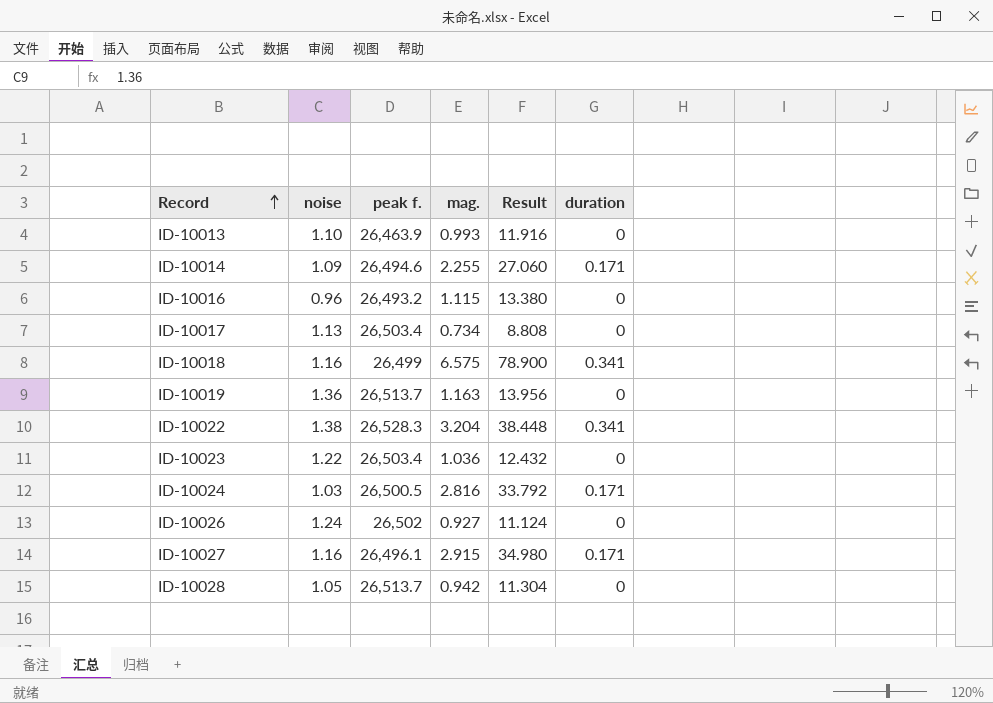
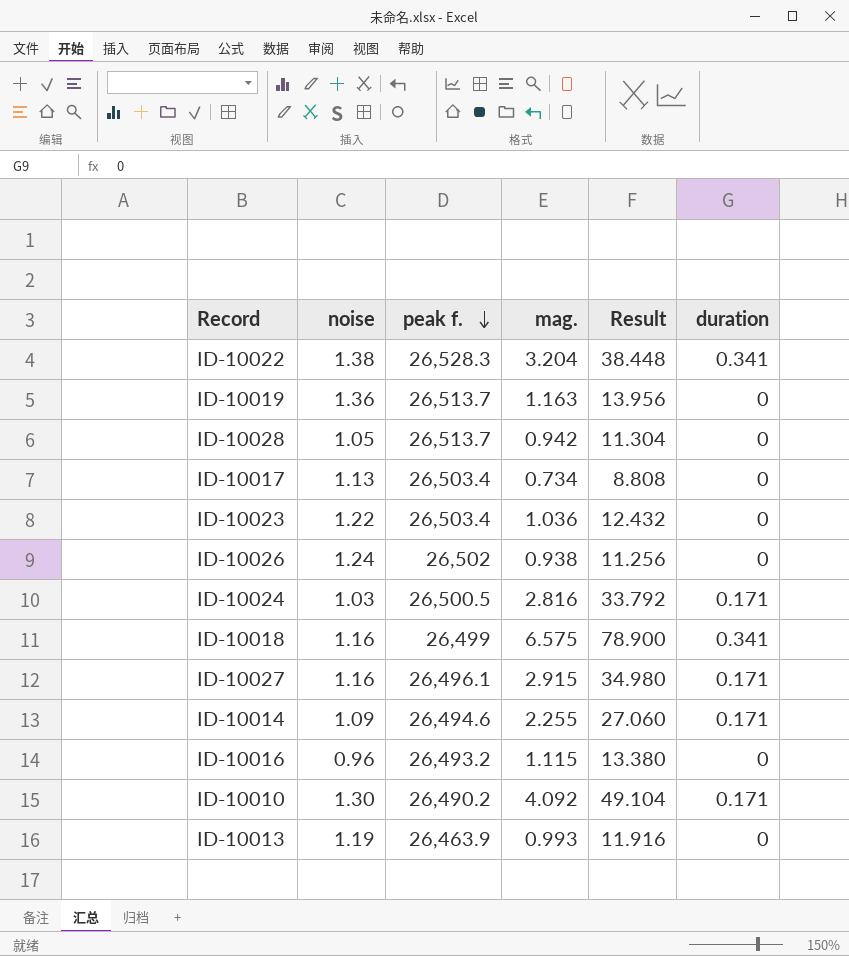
row order: Record ascending -> peak f. descending
ID-10026 | mag.: 0.927 -> 0.938
ID-10026 | Result: 11.124 -> 11.256
row ID-10010: none -> 1.30 | 26,490.2 | 4.092 | 49.104 | 0.171
ID-10013 | noise: 1.10 -> 1.19

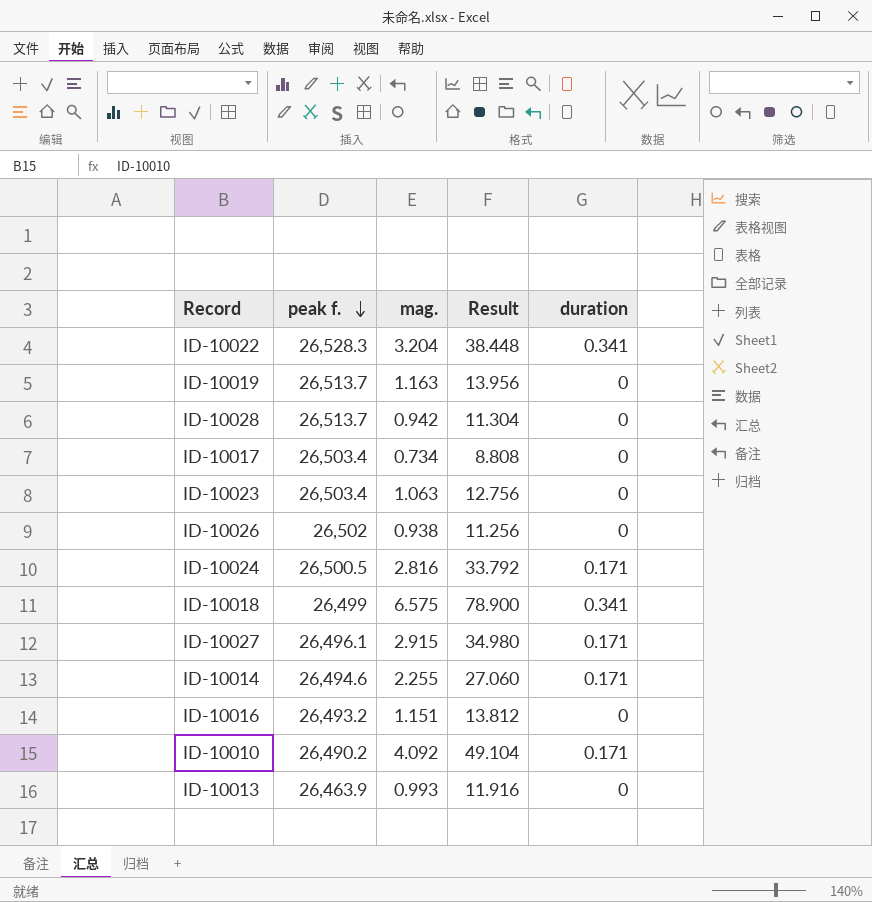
column noise | position: 2 -> none
ID-10023 | mag.: 1.036 -> 1.063
ID-10023 | Result: 12.432 -> 12.756
ID-10016 | mag.: 1.115 -> 1.151
ID-10016 | Result: 13.380 -> 13.812

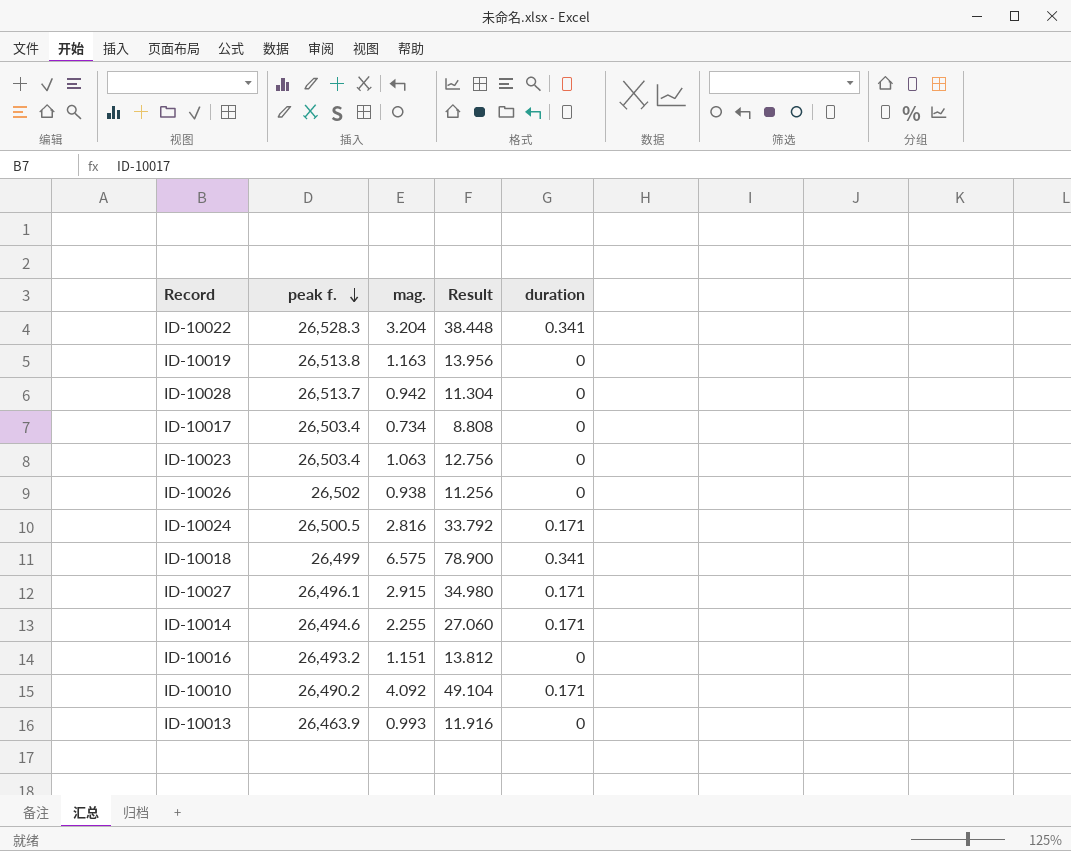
ID-10019 | peak f.: 26,513.7 -> 26,513.8

